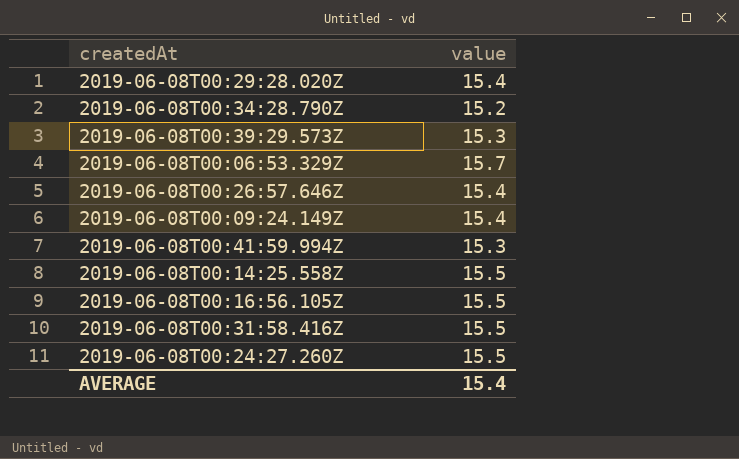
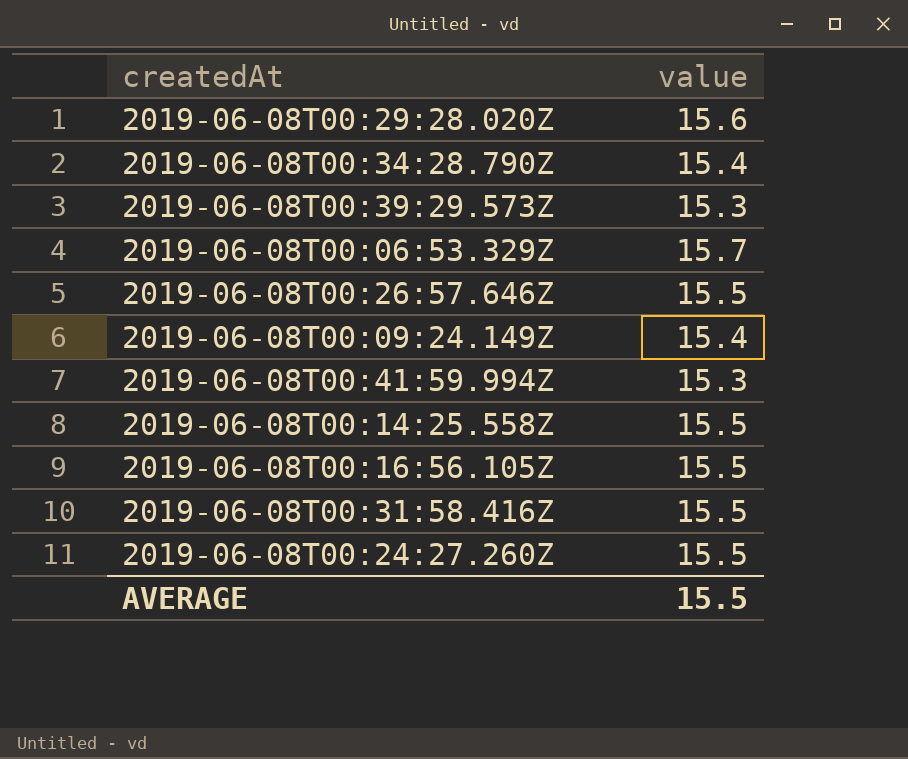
2019-06-08T00:29:28.020Z | value: 15.4 -> 15.6
2019-06-08T00:34:28.790Z | value: 15.2 -> 15.4
2019-06-08T00:26:57.646Z | value: 15.4 -> 15.5
AVERAGE | value: 15.4 -> 15.5

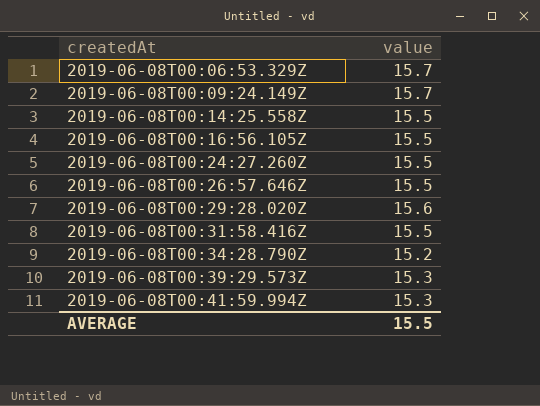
row order: none -> createdAt ascending
2019-06-08T00:09:24.149Z | value: 15.4 -> 15.7
2019-06-08T00:34:28.790Z | value: 15.4 -> 15.2

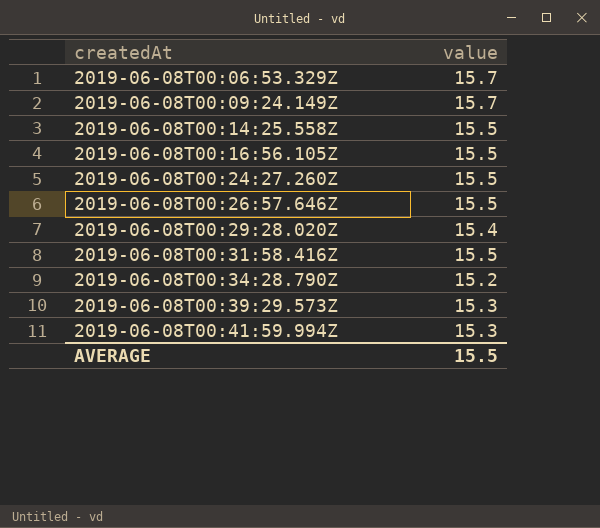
2019-06-08T00:29:28.020Z | value: 15.6 -> 15.4

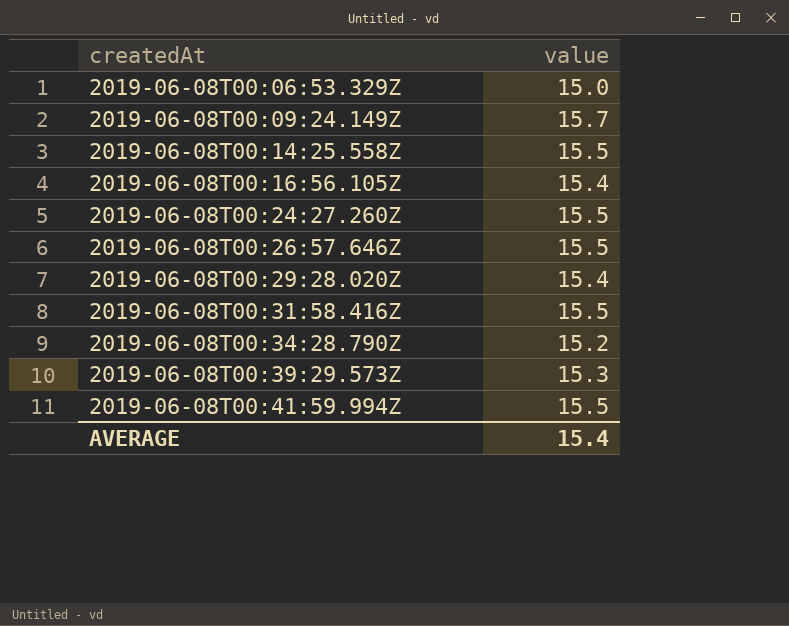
2019-06-08T00:06:53.329Z | value: 15.7 -> 15.0
2019-06-08T00:16:56.105Z | value: 15.5 -> 15.4
2019-06-08T00:41:59.994Z | value: 15.3 -> 15.5
AVERAGE | value: 15.5 -> 15.4

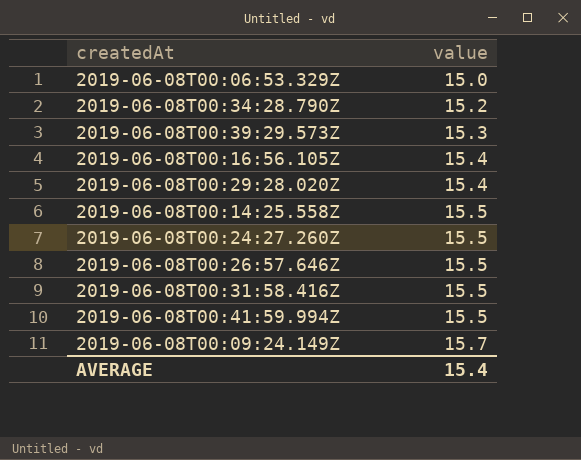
row order: createdAt ascending -> value ascending

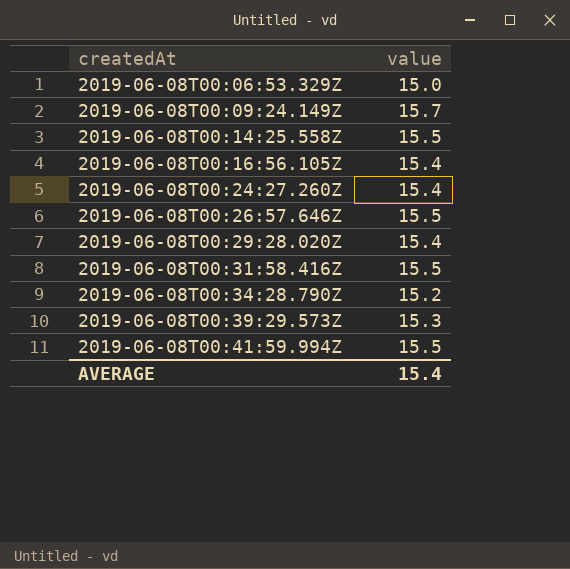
row order: value ascending -> createdAt ascending
2019-06-08T00:24:27.260Z | value: 15.5 -> 15.4

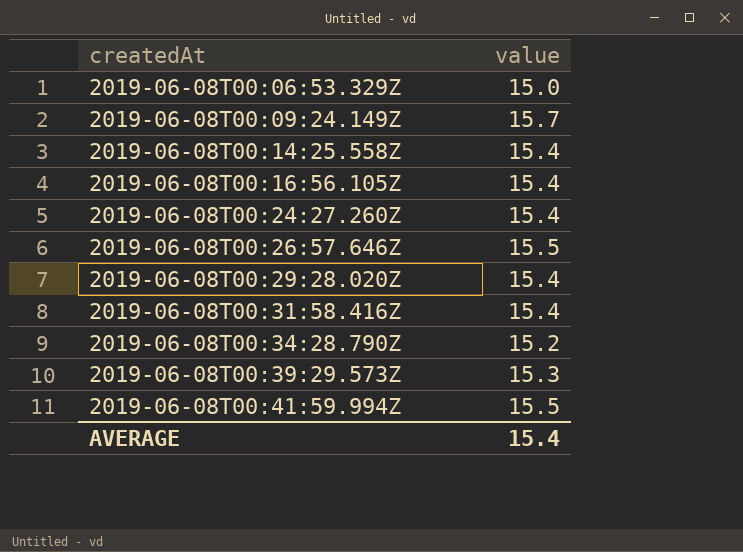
2019-06-08T00:14:25.558Z | value: 15.5 -> 15.4
2019-06-08T00:31:58.416Z | value: 15.5 -> 15.4

